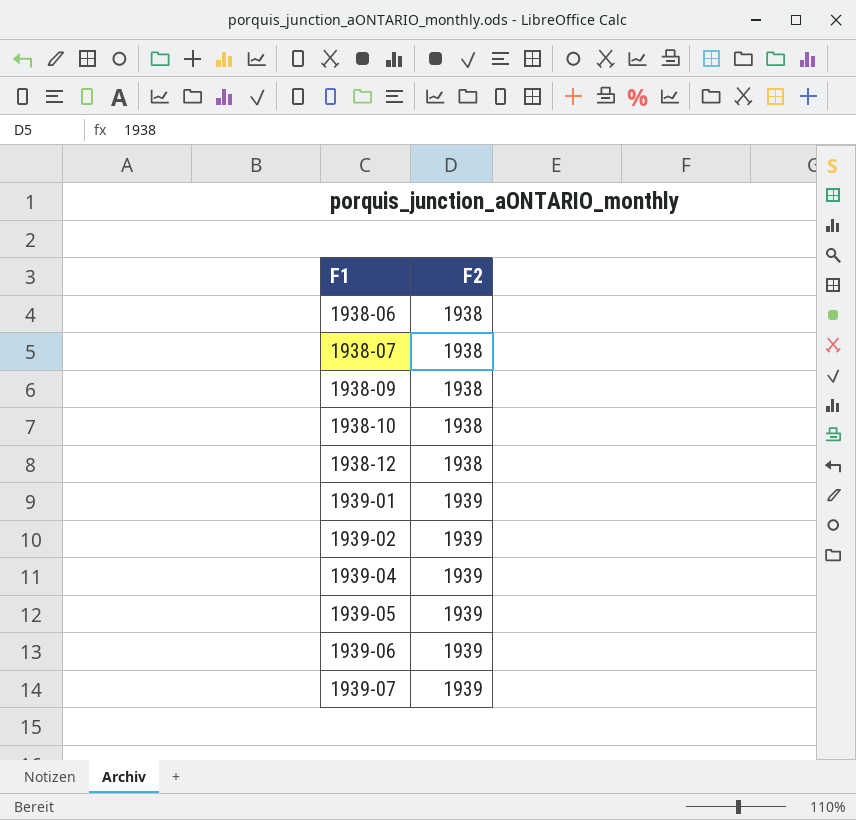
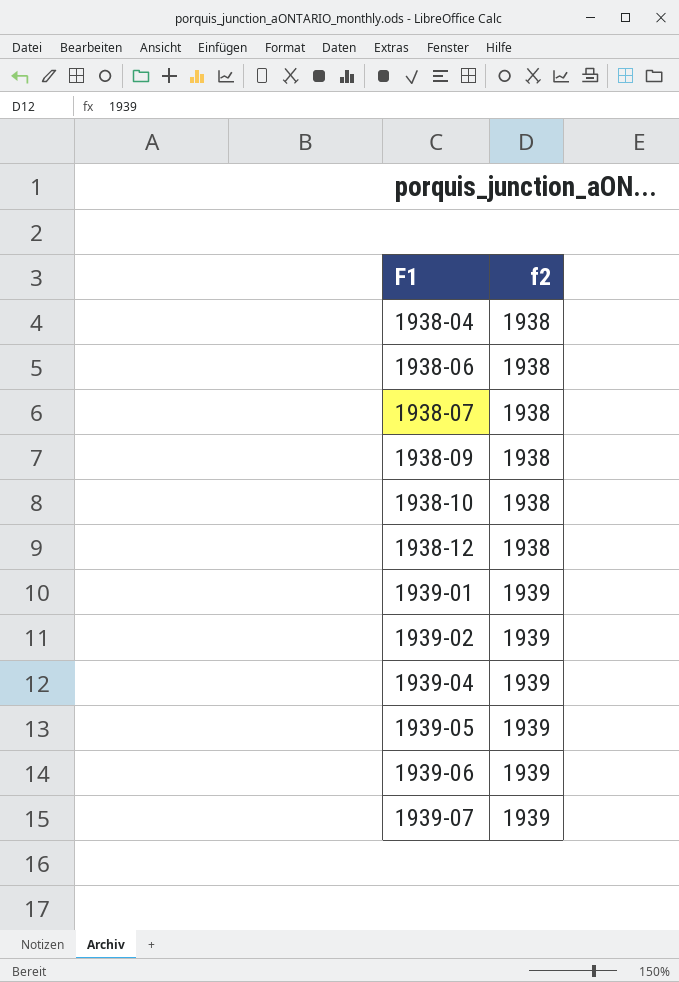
column name: F2 -> f2
row 1938-04: none -> 1938

